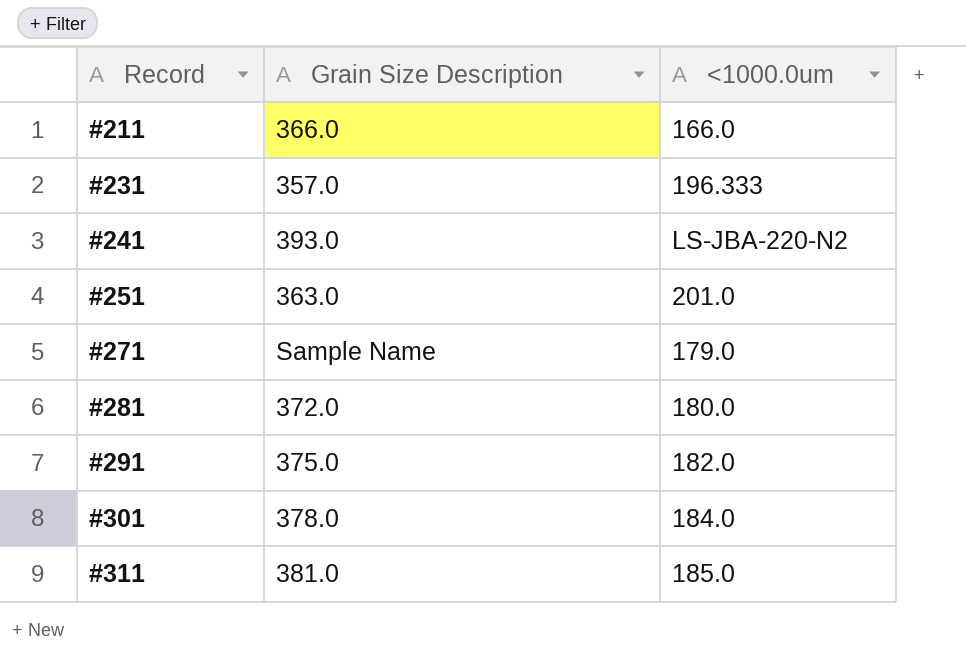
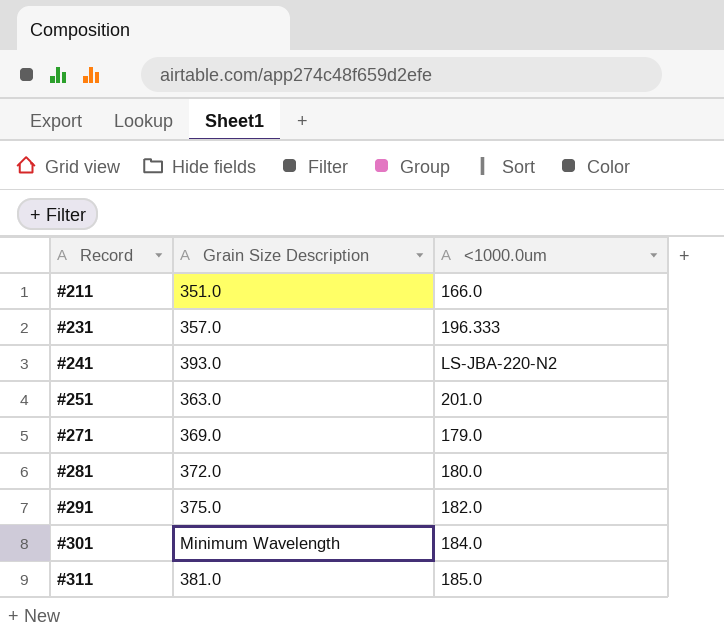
#211 | Grain Size Description: 366.0 -> 351.0
#271 | Grain Size Description: Sample Name -> 369.0
#301 | Grain Size Description: 378.0 -> Minimum Wavelength

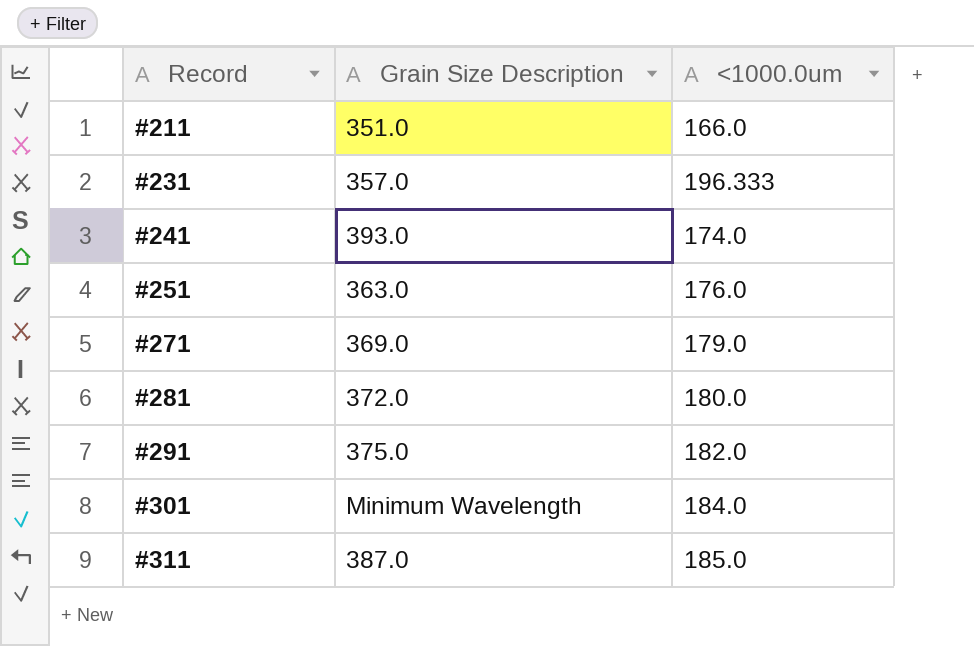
#241 | <1000.0um: LS-JBA-220-N2 -> 174.0
#251 | <1000.0um: 201.0 -> 176.0
#311 | Grain Size Description: 381.0 -> 387.0

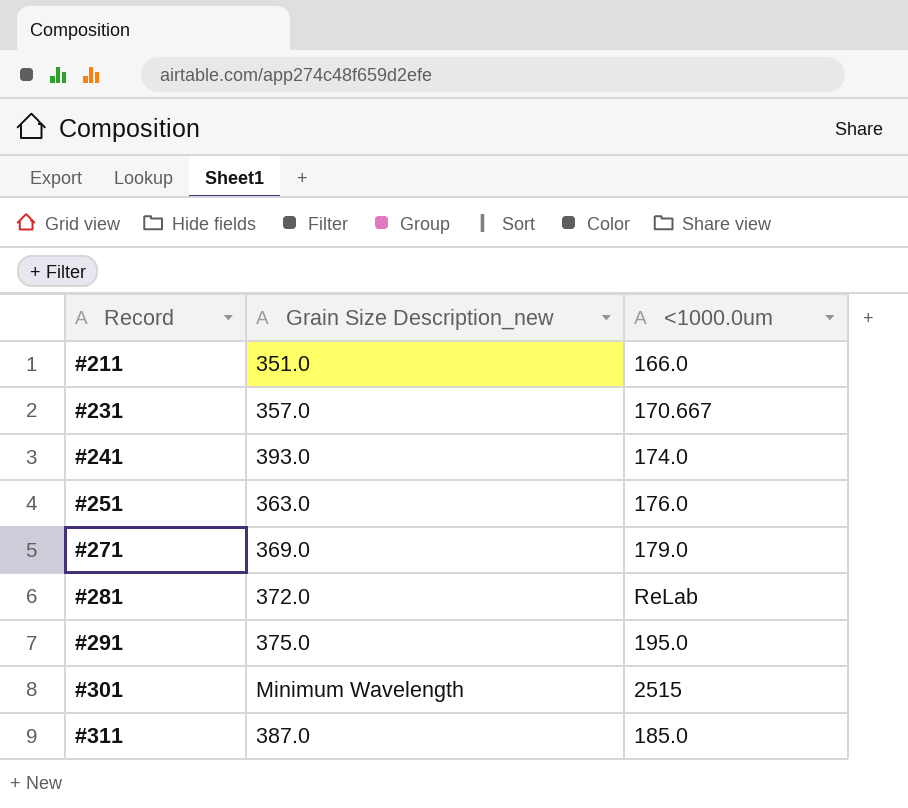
column name: Grain Size Description -> Grain Size Description_new
#231 | <1000.0um: 196.333 -> 170.667
#281 | <1000.0um: 180.0 -> ReLab
#291 | <1000.0um: 182.0 -> 195.0
#301 | <1000.0um: 184.0 -> 2515

